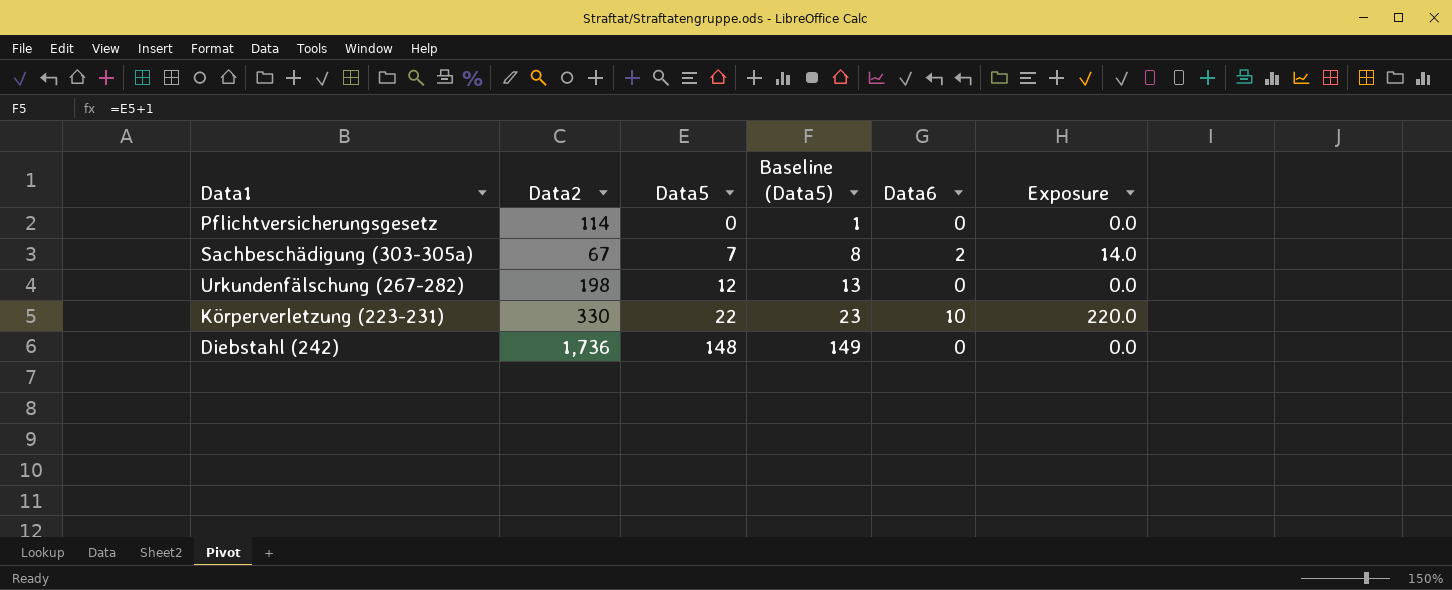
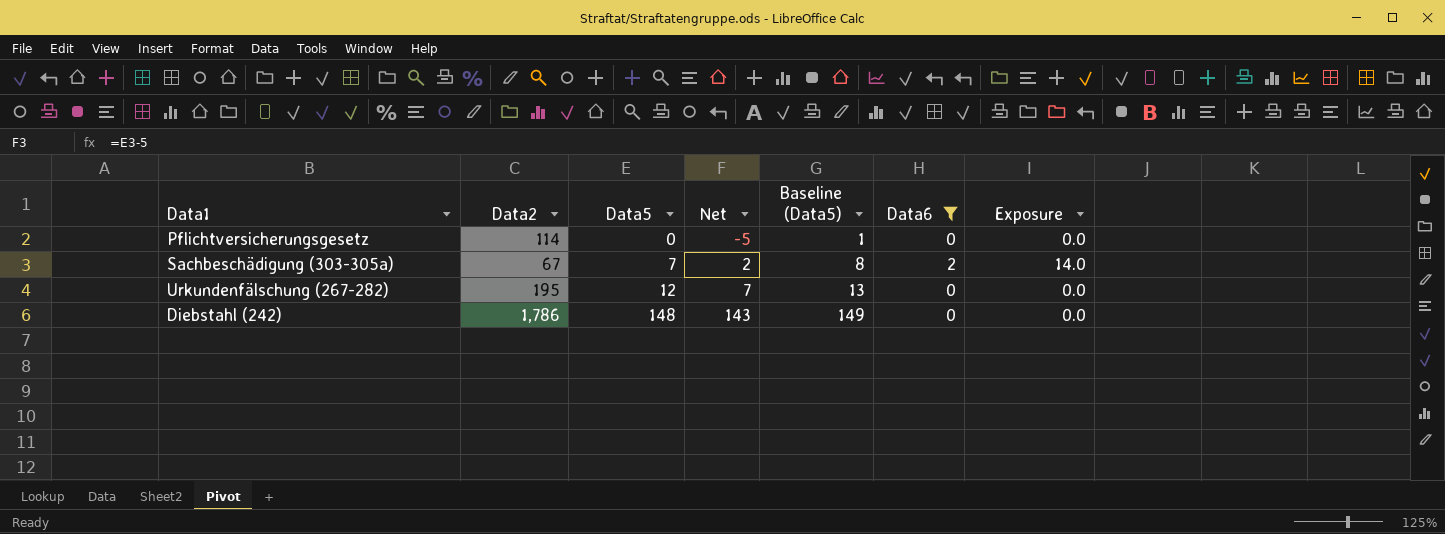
filter: none -> Data6 != 10
column Net | formula: none -> [Data5] - 5
Urkundenfälschung (267-282) | Data2: 198 -> 195
Diebstahl (242) | Data2: 1,736 -> 1,786

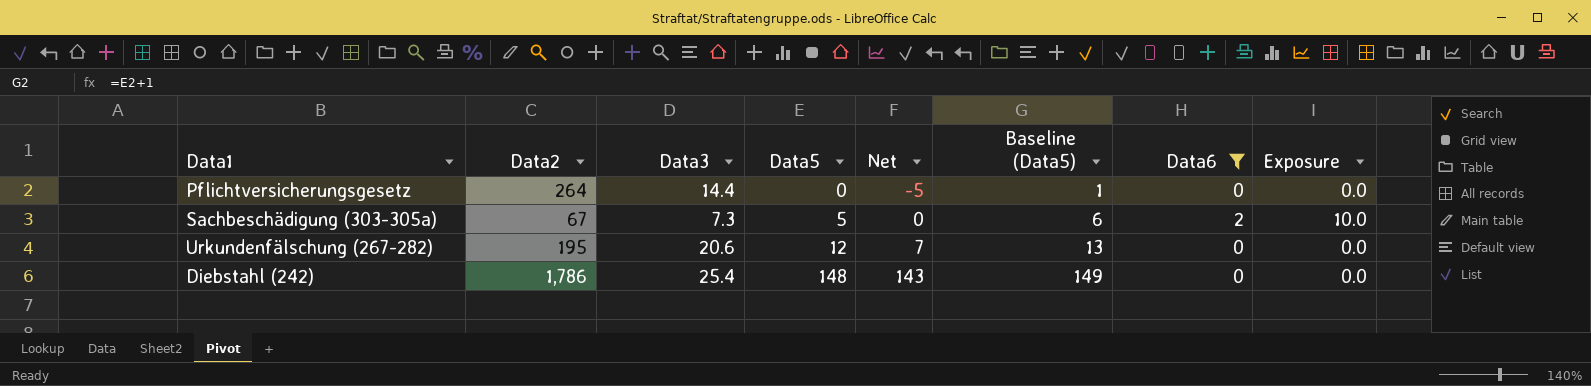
column Data3 | position: none -> 3
Pflichtversicherungsgesetz | Data2: 114 -> 264
Sachbeschädigung (303-305a) | Data5: 7 -> 5
Sachbeschädigung (303-305a) | Net: 2 -> 0
Sachbeschädigung (303-305a) | Baseline (Data5): 8 -> 6
Sachbeschädigung (303-305a) | Exposure: 14.0 -> 10.0

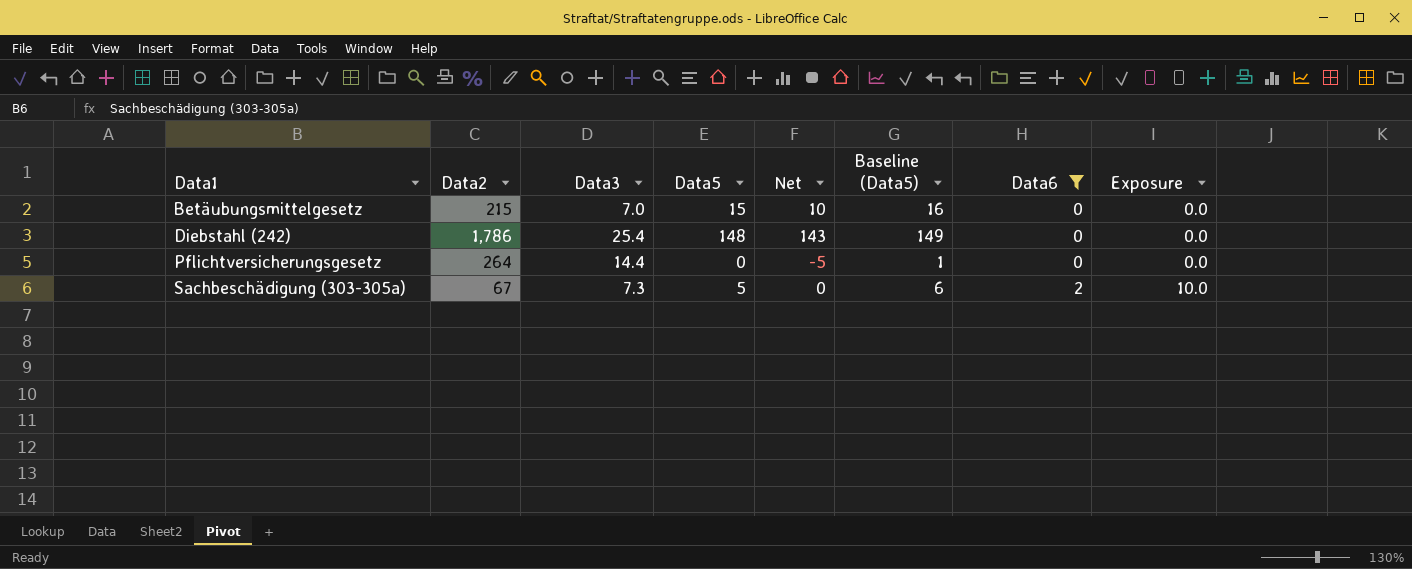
row order: Data5 ascending -> Data1 ascending
row Urkundenfälschung (267-282): 195 | 20.6 | 12 | 7 | 13 | 0 | 0.0 -> none
row Betäubungsmittelgesetz: none -> 215 | 7.0 | 15 | 10 | 16 | 0 | 0.0

